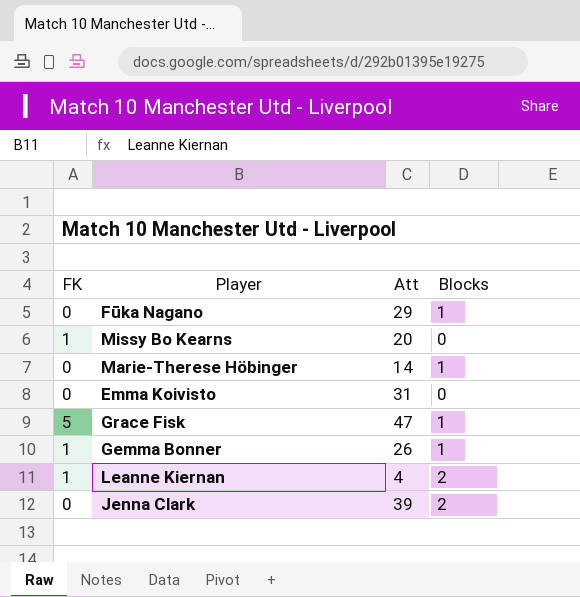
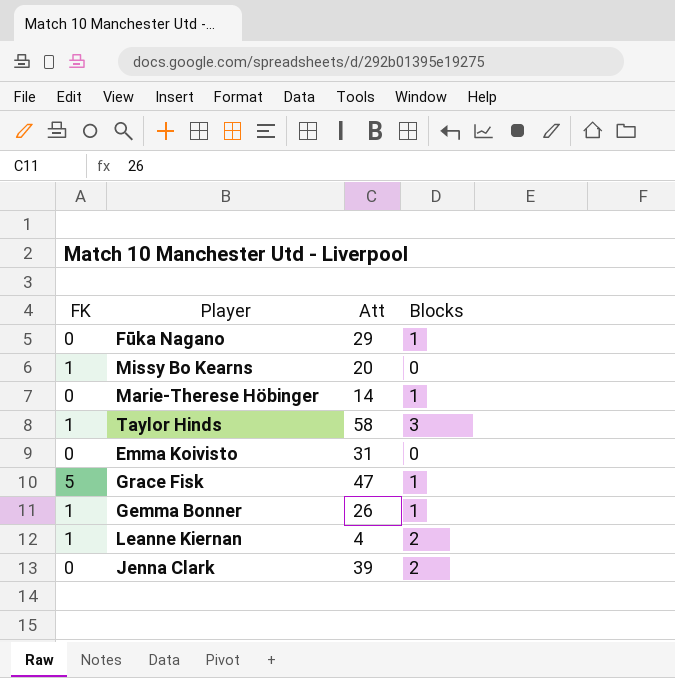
row Taylor Hinds: none -> 1 | 58 | 3

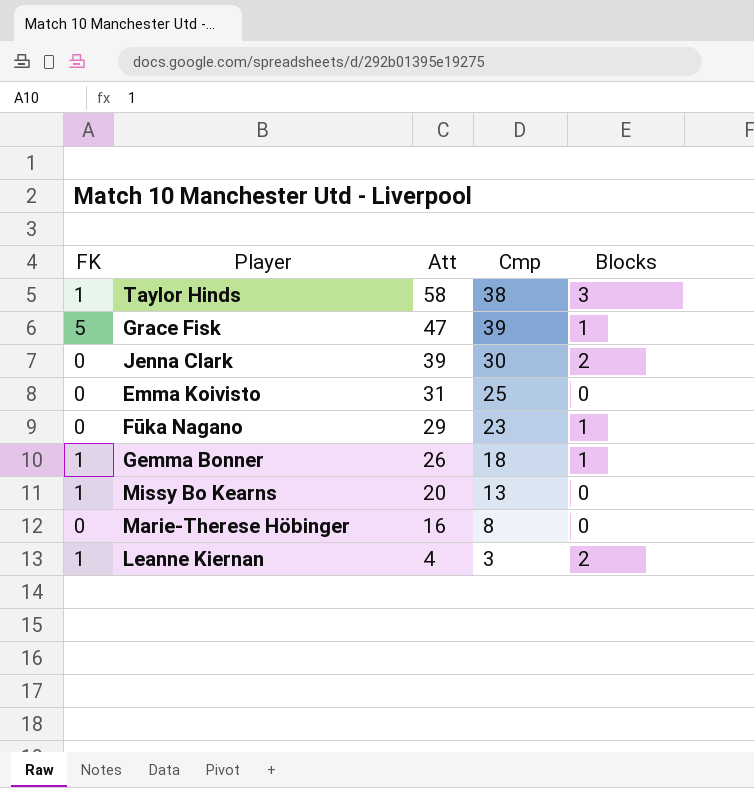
row order: none -> Att descending
column Cmp | position: none -> 4
Marie-Therese Höbinger | Att: 14 -> 16
Marie-Therese Höbinger | Blocks: 1 -> 0

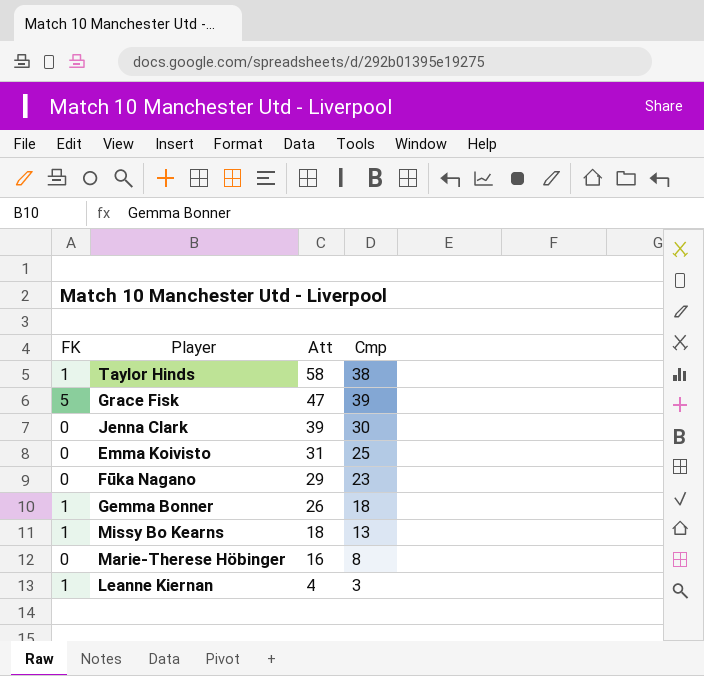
column Blocks | position: 5 -> none
Missy Bo Kearns | Att: 20 -> 18

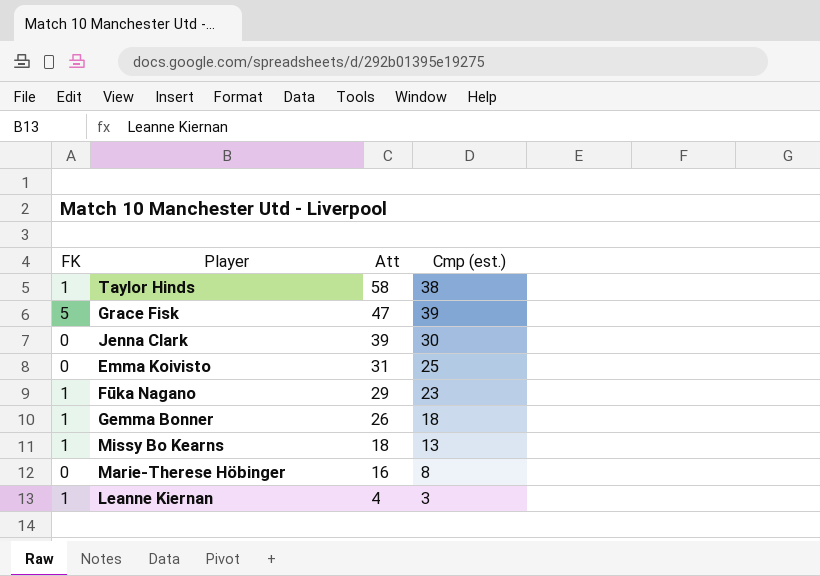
column name: Cmp -> Cmp (est.)
Fūka Nagano | FK: 0 -> 1

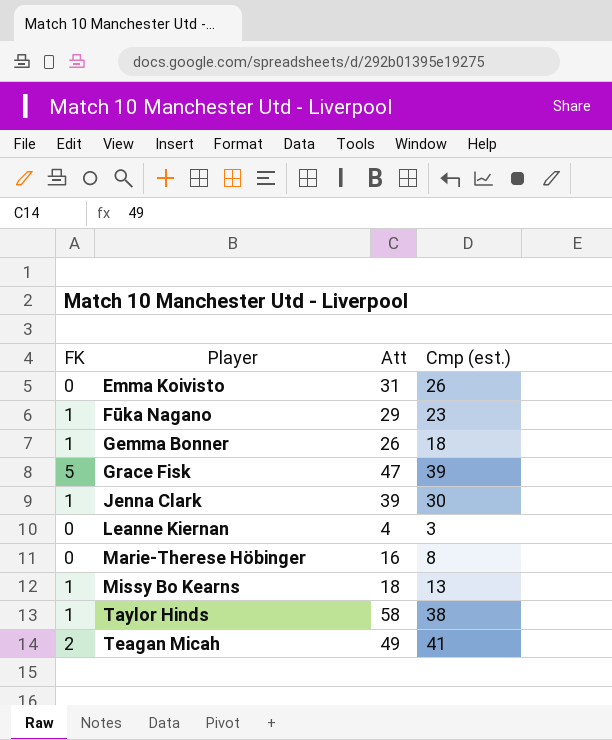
row order: Att descending -> Player ascending
Emma Koivisto | Cmp (est.): 25 -> 26
Jenna Clark | FK: 0 -> 1
Leanne Kiernan | FK: 1 -> 0
row Teagan Micah: none -> 2 | 49 | 41

